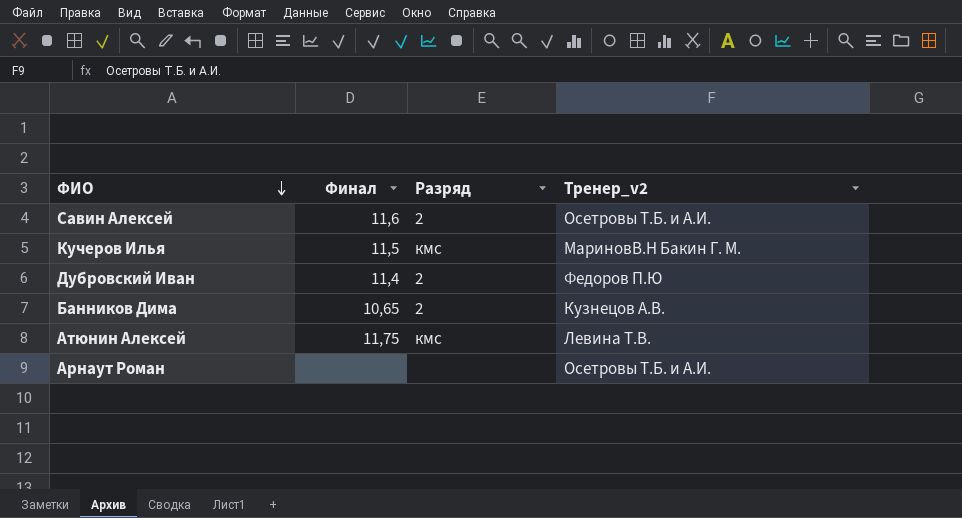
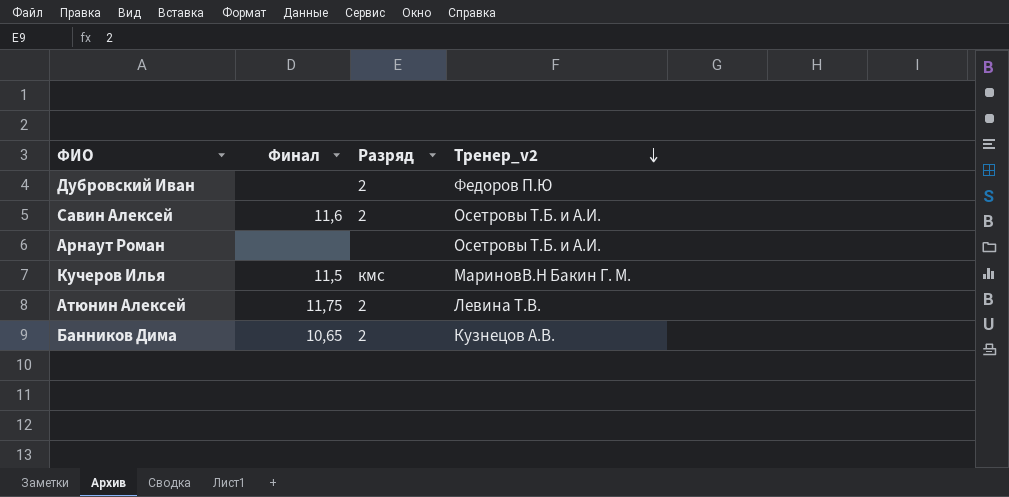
row order: ФИО descending -> Тренер_v2 descending
Дубровский Иван | Финал: 11,4 -> none
Атюнин Алексей | Разряд: кмс -> 2

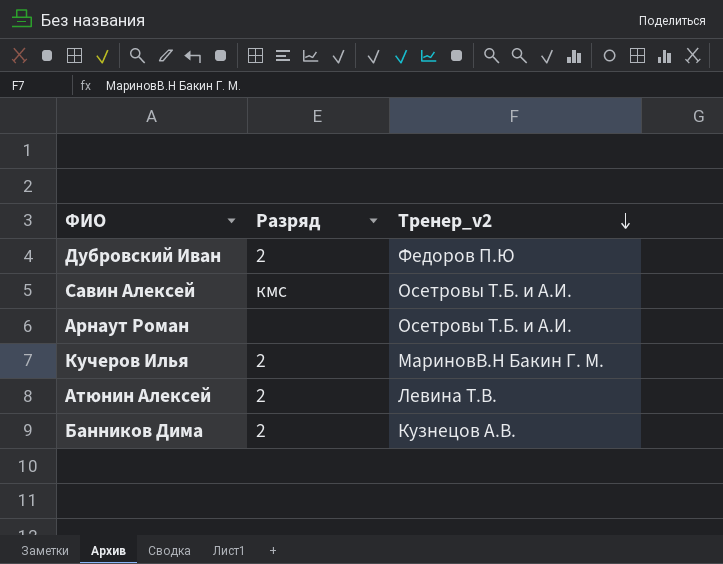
column Финал | position: 2 -> none
Савин Алексей | Разряд: 2 -> кмс
Кучеров Илья | Разряд: кмс -> 2

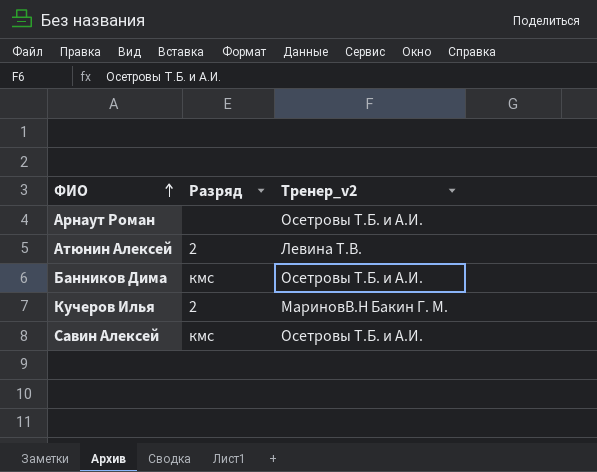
row order: Тренер_v2 descending -> ФИО ascending
row Дубровский Иван: 2 | Федоров П.Ю -> none
Банников Дима | Разряд: 2 -> кмс
Банников Дима | Тренер_v2: Кузнецов А.В. -> Осетровы Т.Б. и А.И.

